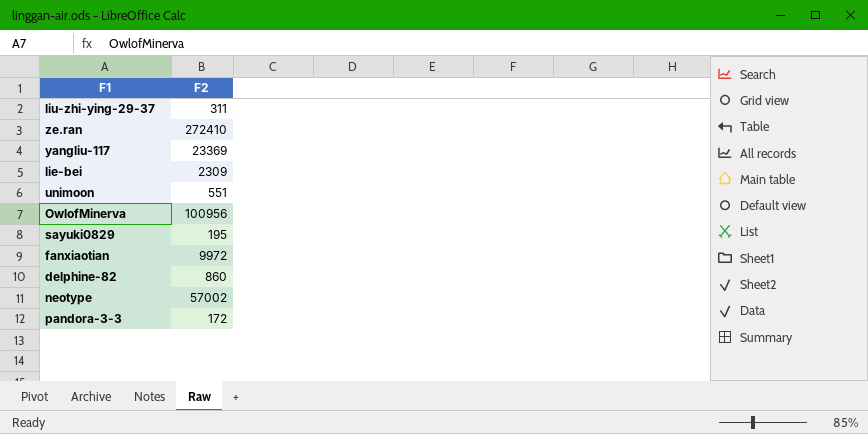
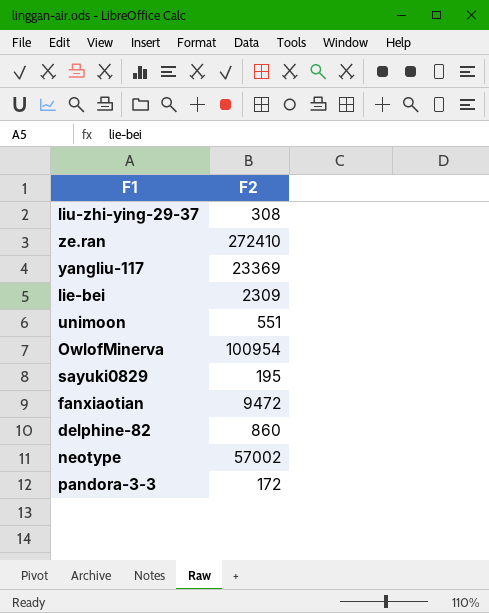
liu-zhi-ying-29-37 | F2: 311 -> 308
OwlofMinerva | F2: 100956 -> 100954
fanxiaotian | F2: 9972 -> 9472

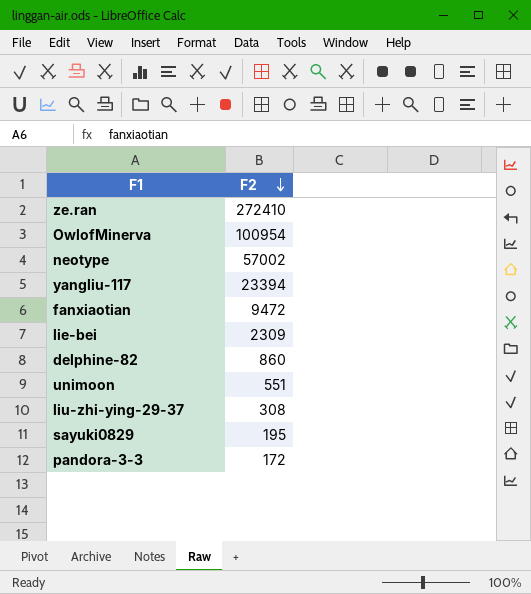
row order: none -> F2 descending
yangliu-117 | F2: 23369 -> 23394

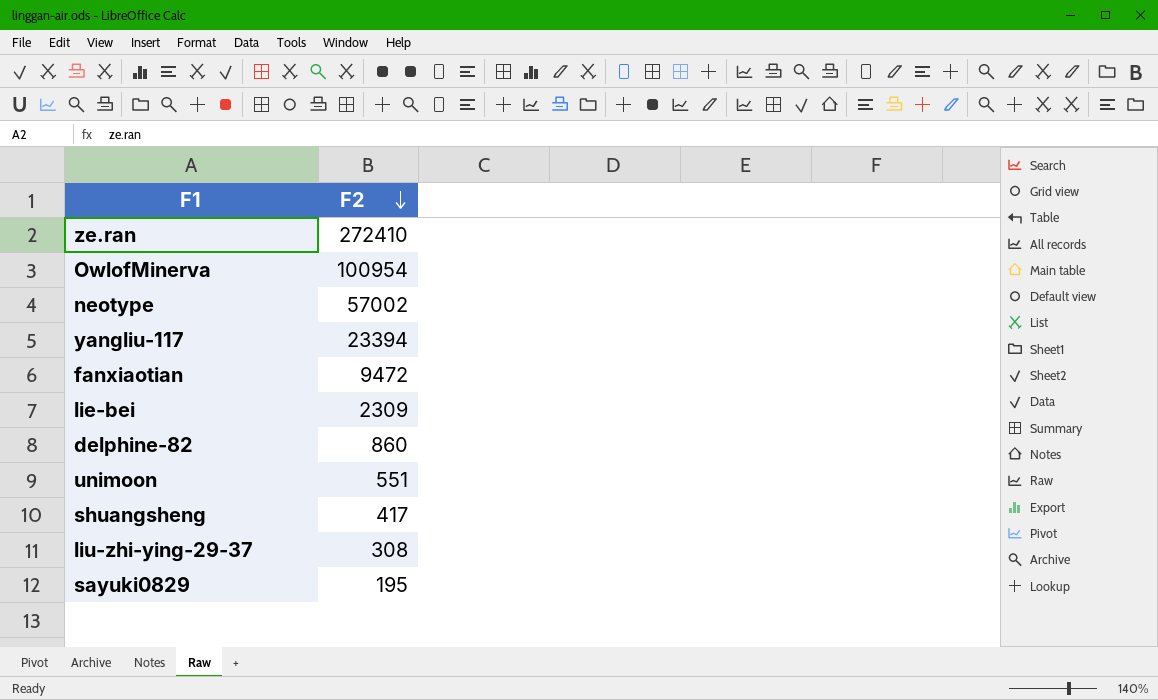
row pandora-3-3: 172 -> none
row shuangsheng: none -> 417

